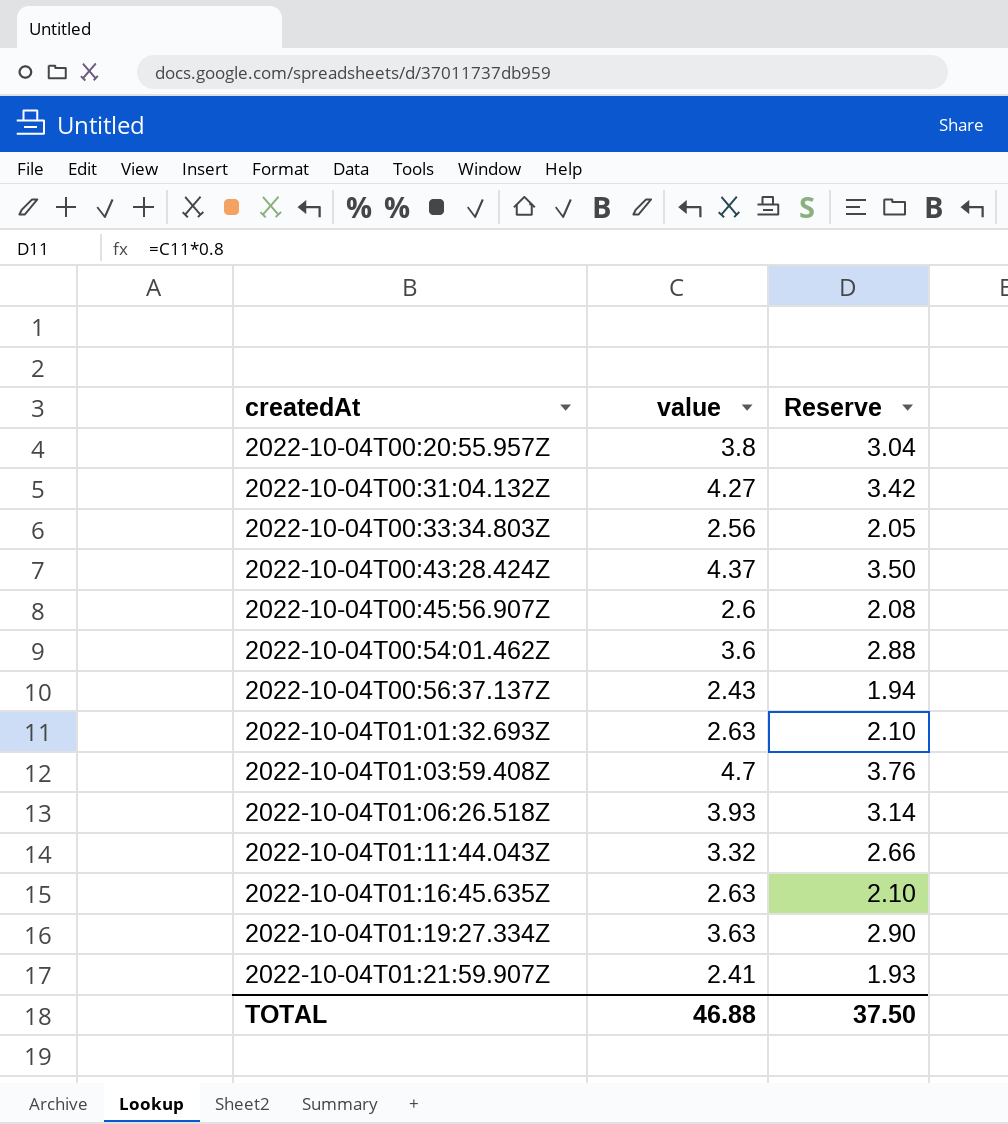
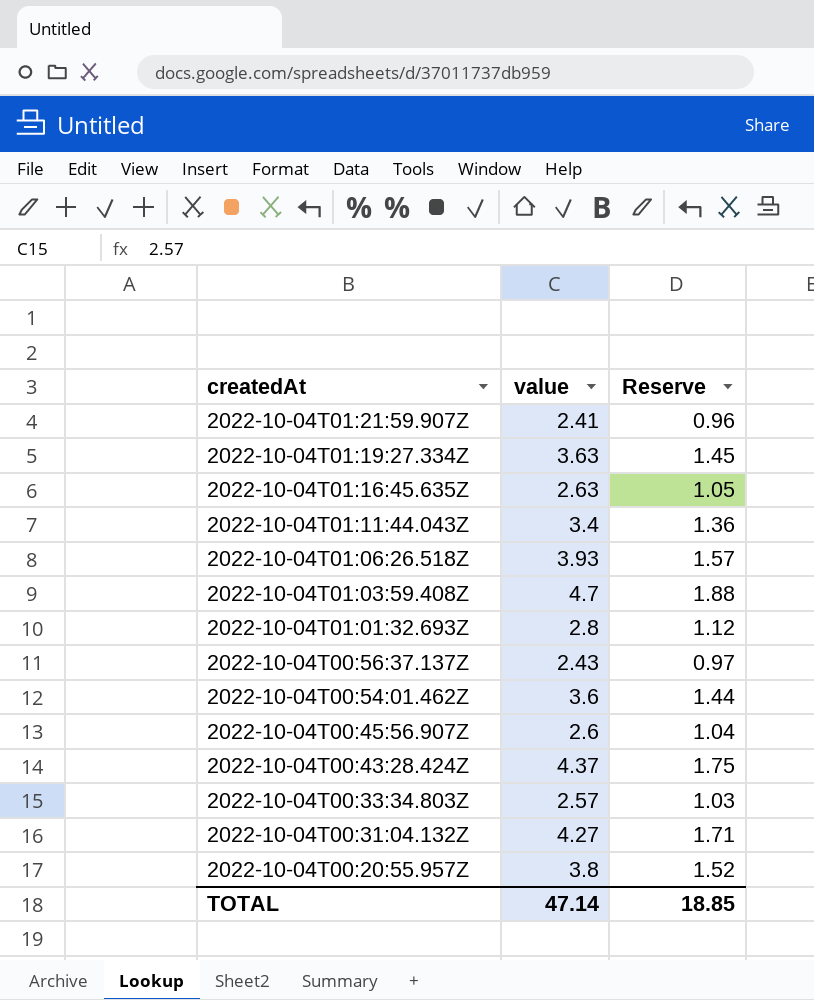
row order: createdAt ascending -> createdAt descending
column Reserve | formula: [value] * 0.8 -> [value] * 0.4
2022-10-04T01:11:44.043Z | value: 3.32 -> 3.4
2022-10-04T01:01:32.693Z | value: 2.63 -> 2.8
2022-10-04T00:33:34.803Z | value: 2.56 -> 2.57
TOTAL | value: 46.88 -> 47.14
TOTAL | Reserve: 37.50 -> 18.85

